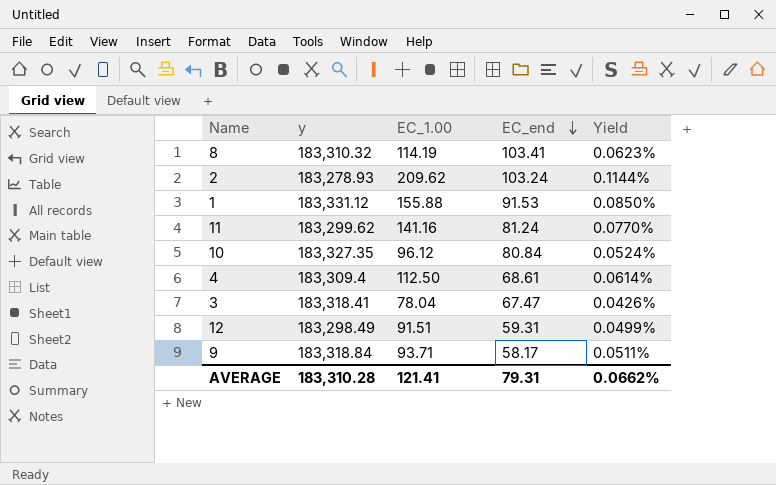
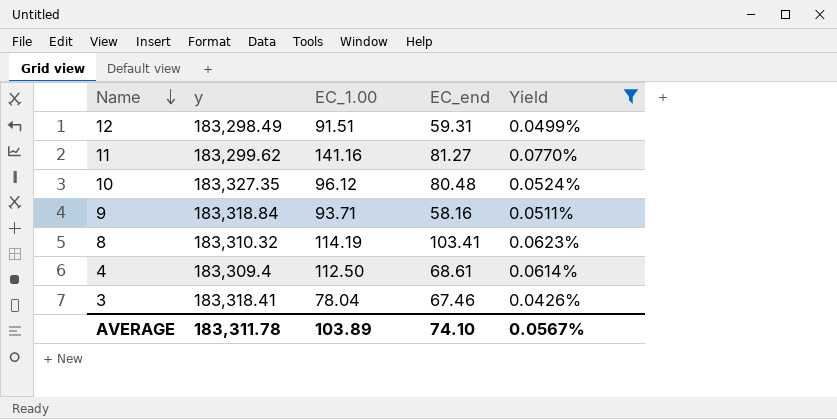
filter: none -> Yield <= 0.0770%
row order: EC_end descending -> Name descending
11 | EC_end: 81.24 -> 81.27
10 | EC_end: 80.84 -> 80.48
9 | EC_end: 58.17 -> 58.16
3 | EC_end: 67.47 -> 67.46
AVERAGE | y: 183,310.28 -> 183,311.78
AVERAGE | EC_1.00: 121.41 -> 103.89
AVERAGE | EC_end: 79.31 -> 74.10
AVERAGE | Yield: 0.0662% -> 0.0567%

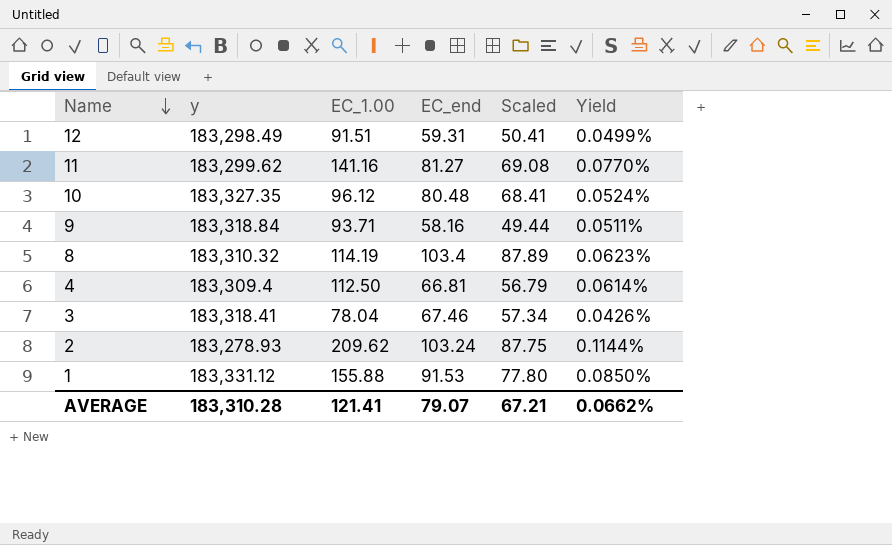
filter: Yield <= 0.0770% -> none
column Scaled | formula: none -> [EC_end] * 0.85
8 | EC_end: 103.41 -> 103.4
4 | EC_end: 68.61 -> 66.81
AVERAGE | y: 183,311.78 -> 183,310.28
AVERAGE | EC_1.00: 103.89 -> 121.41
AVERAGE | EC_end: 74.10 -> 79.07
AVERAGE | Yield: 0.0567% -> 0.0662%

